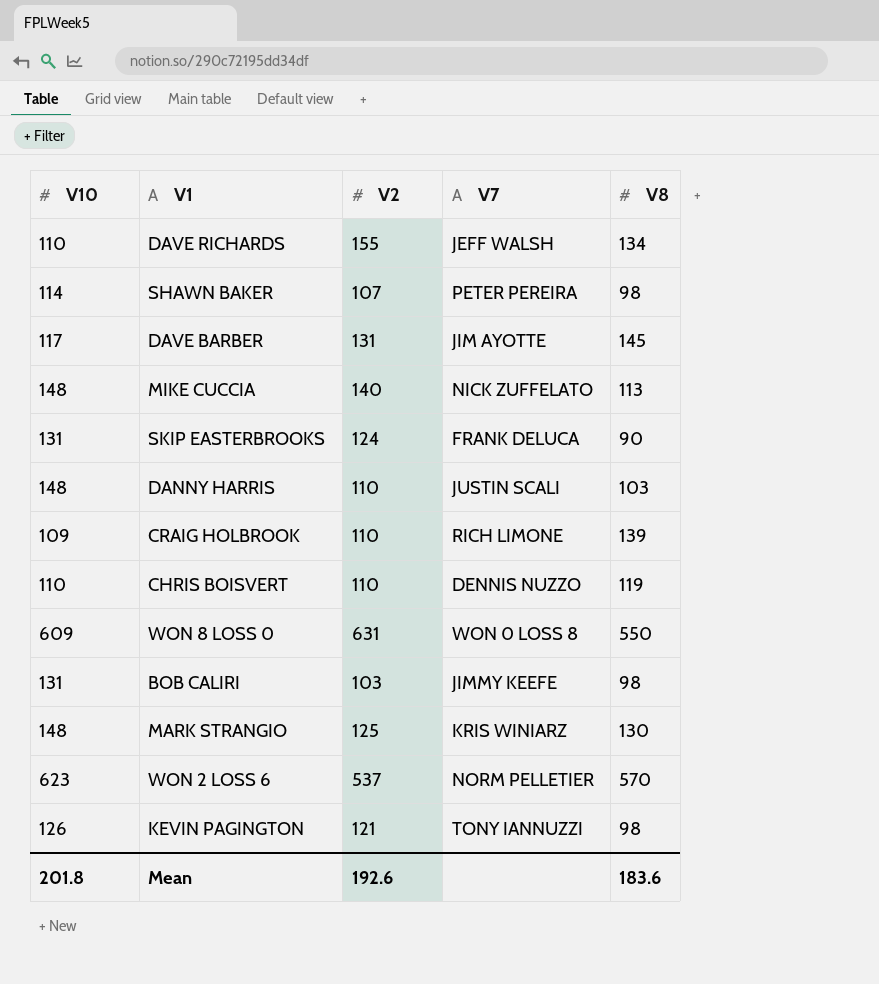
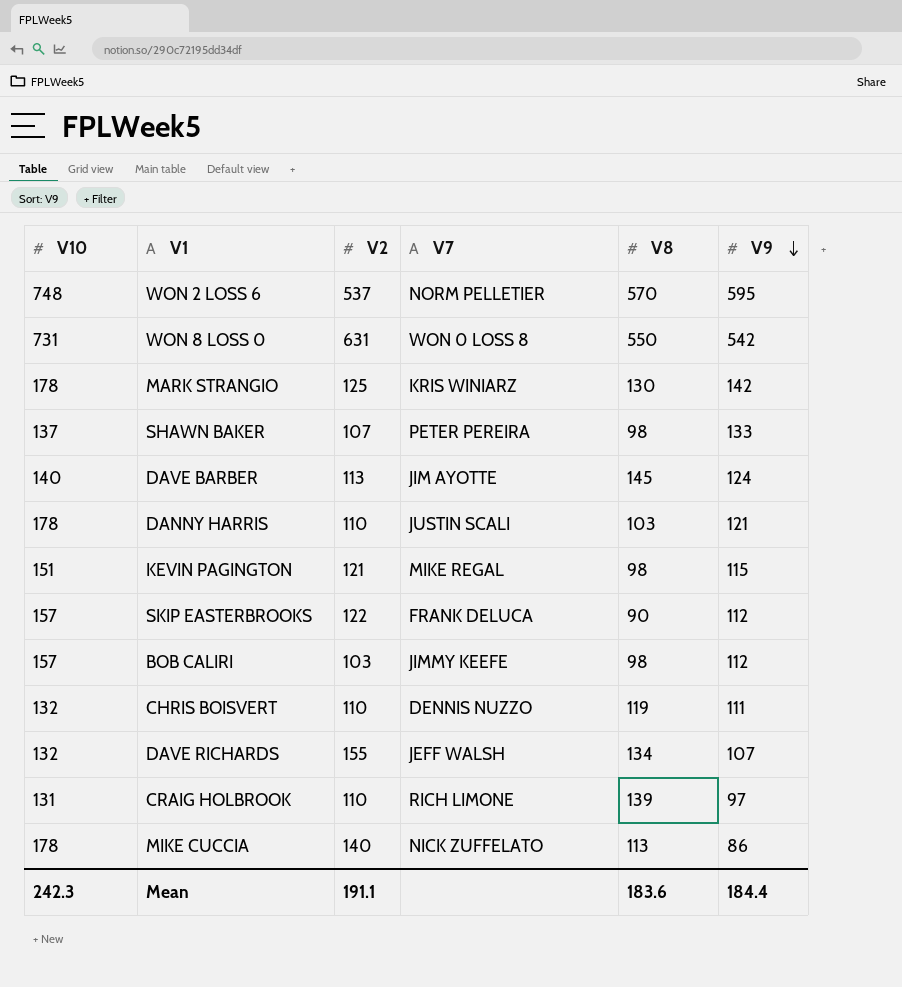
row order: none -> V9 descending
column V9 | position: none -> 6
WON 2 LOSS 6 | V10: 623 -> 748
WON 8 LOSS 0 | V10: 609 -> 731
MARK STRANGIO | V10: 148 -> 178
SHAWN BAKER | V10: 114 -> 137
DAVE BARBER | V10: 117 -> 140
DAVE BARBER | V2: 131 -> 113
DANNY HARRIS | V10: 148 -> 178
KEVIN PAGINGTON | V10: 126 -> 151
KEVIN PAGINGTON | V7: TONY IANNUZZI -> MIKE REGAL
SKIP EASTERBROOKS | V10: 131 -> 157
SKIP EASTERBROOKS | V2: 124 -> 122
BOB CALIRI | V10: 131 -> 157
CHRIS BOISVERT | V10: 110 -> 132
DAVE RICHARDS | V10: 110 -> 132
CRAIG HOLBROOK | V10: 109 -> 131
MIKE CUCCIA | V10: 148 -> 178
Mean | V10: 201.8 -> 242.3
Mean | V2: 192.6 -> 191.1

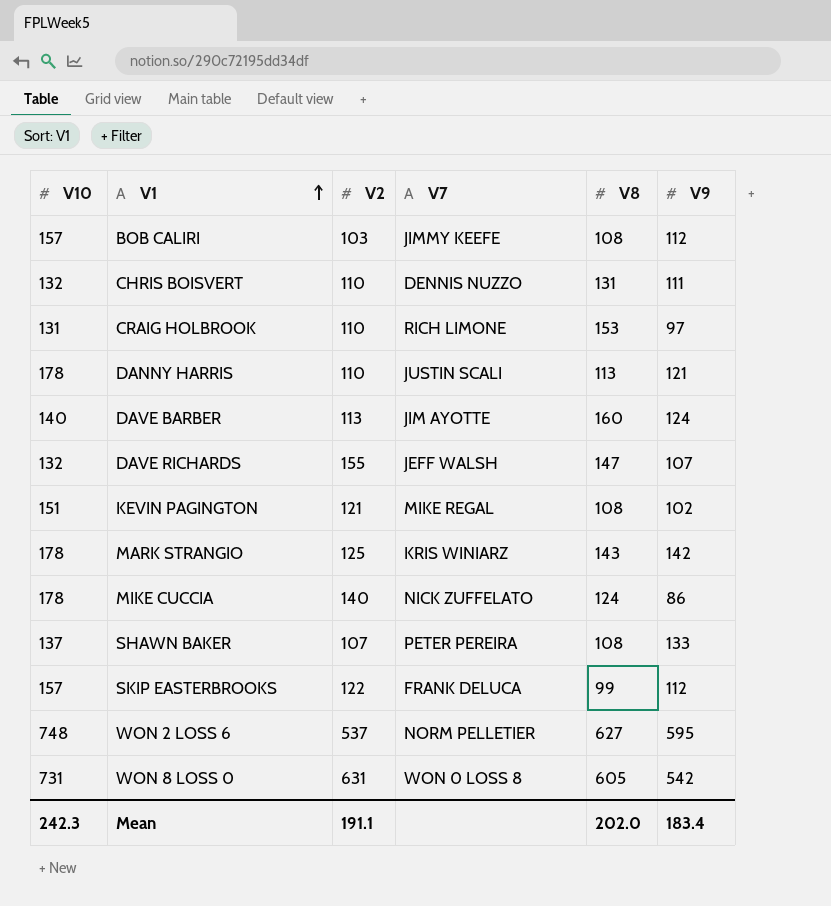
row order: V9 descending -> V1 ascending
BOB CALIRI | V8: 98 -> 108
CHRIS BOISVERT | V8: 119 -> 131
CRAIG HOLBROOK | V8: 139 -> 153
DANNY HARRIS | V8: 103 -> 113
DAVE BARBER | V8: 145 -> 160
DAVE RICHARDS | V8: 134 -> 147
KEVIN PAGINGTON | V8: 98 -> 108
KEVIN PAGINGTON | V9: 115 -> 102
MARK STRANGIO | V8: 130 -> 143
MIKE CUCCIA | V8: 113 -> 124
SHAWN BAKER | V8: 98 -> 108
SKIP EASTERBROOKS | V8: 90 -> 99
WON 2 LOSS 6 | V8: 570 -> 627
WON 8 LOSS 0 | V8: 550 -> 605
Mean | V8: 183.6 -> 202.0
Mean | V9: 184.4 -> 183.4

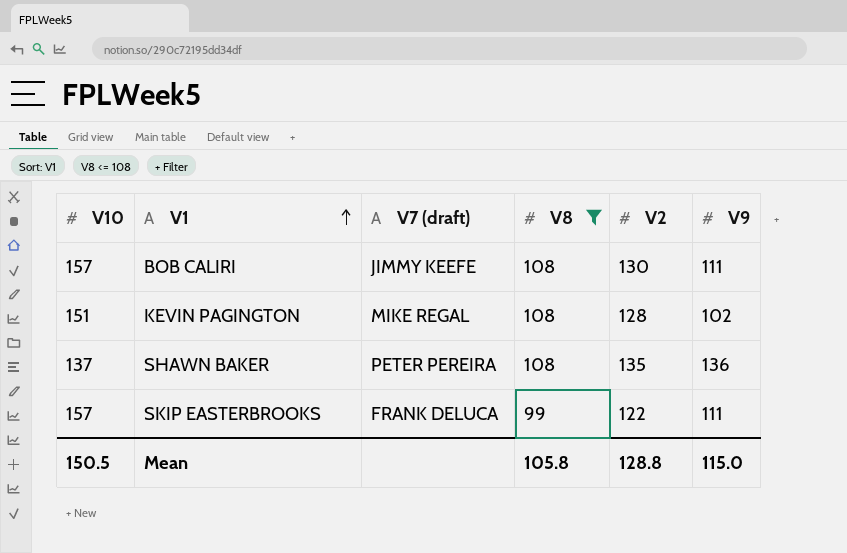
filter: none -> V8 <= 108
column name: V7 -> V7 (draft)
column V2 | position: 3 -> 5
BOB CALIRI | V2: 103 -> 130
BOB CALIRI | V9: 112 -> 111
KEVIN PAGINGTON | V2: 121 -> 128
SHAWN BAKER | V2: 107 -> 135
SHAWN BAKER | V9: 133 -> 136
SKIP EASTERBROOKS | V9: 112 -> 111
Mean | V10: 242.3 -> 150.5
Mean | V8: 202.0 -> 105.8
Mean | V2: 191.1 -> 128.8
Mean | V9: 183.4 -> 115.0

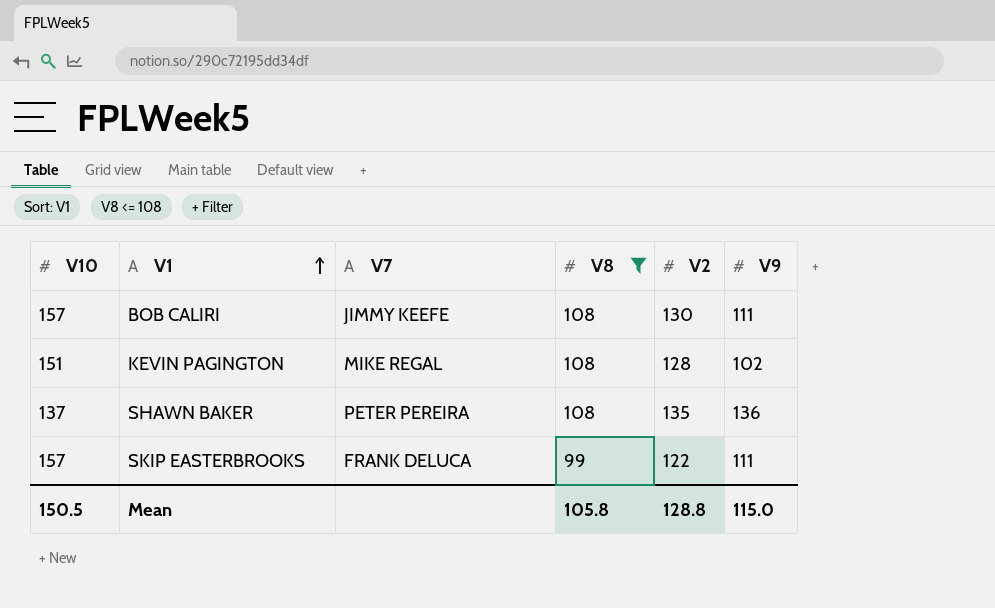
column name: V7 (draft) -> V7

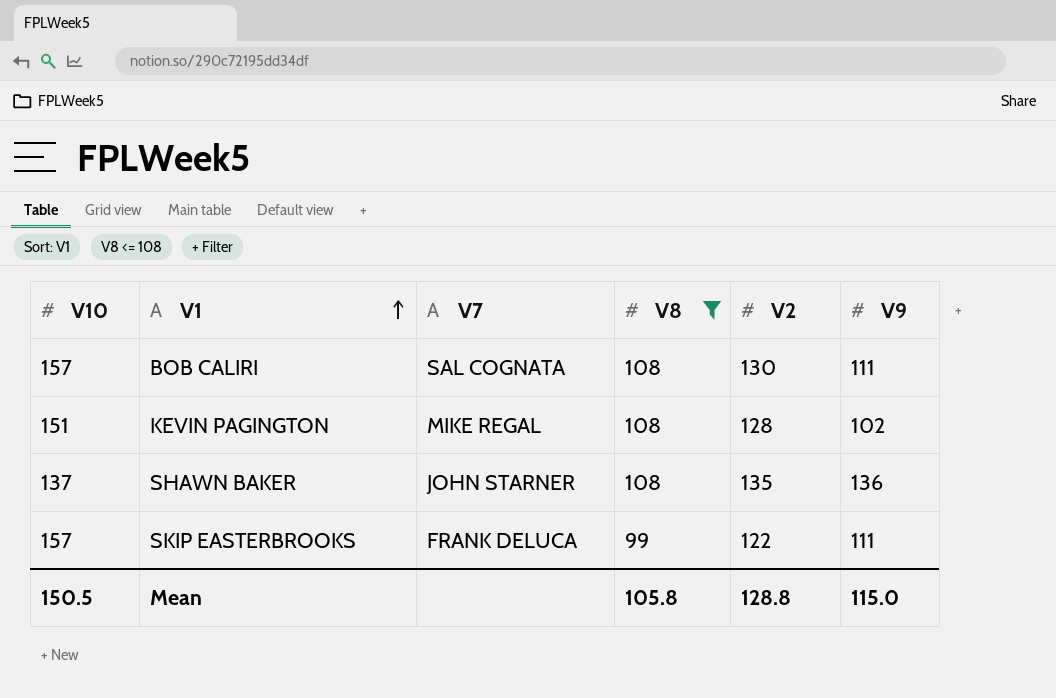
BOB CALIRI | V7: JIMMY KEEFE -> SAL COGNATA
SHAWN BAKER | V7: PETER PEREIRA -> JOHN STARNER

